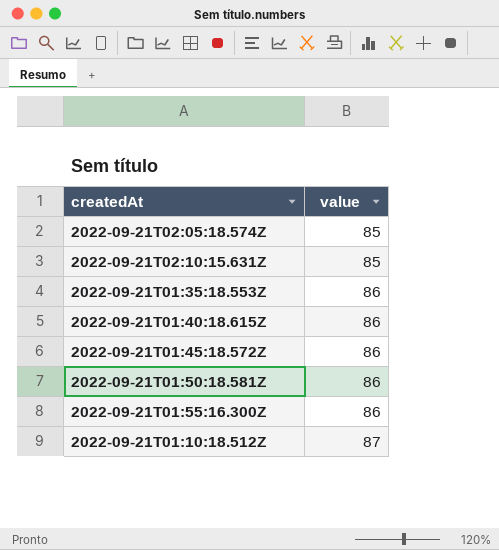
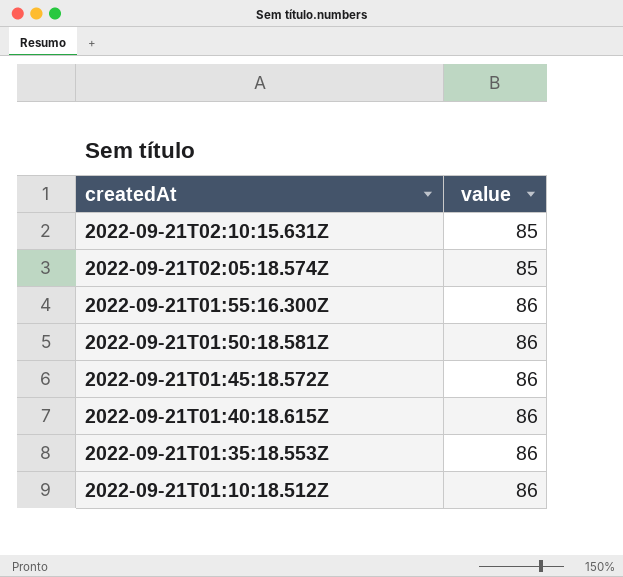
row order: value ascending -> createdAt descending
2022-09-21T01:10:18.512Z | value: 87 -> 86

